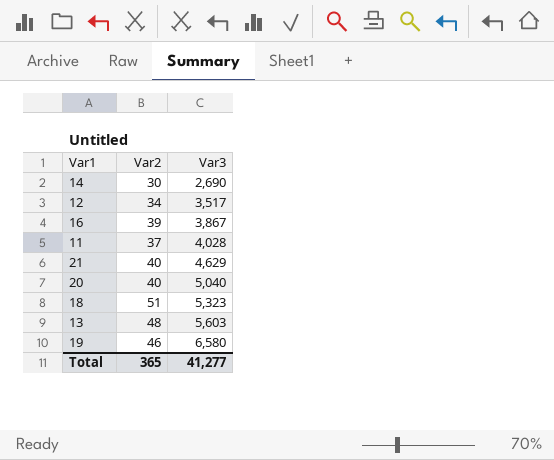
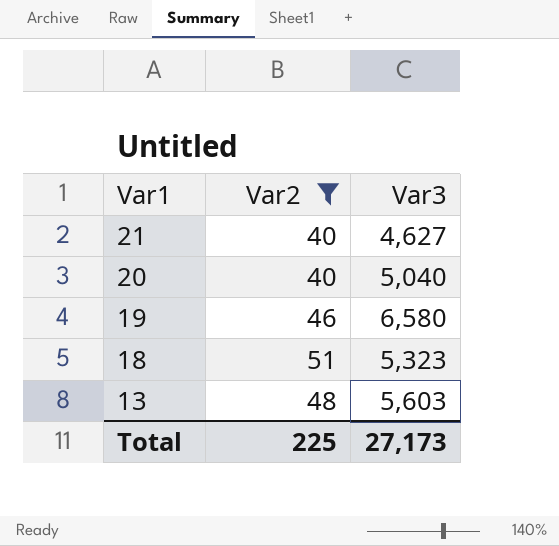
filter: none -> Var2 >= 40
row order: Var3 ascending -> Var1 descending
21 | Var3: 4,629 -> 4,627
Total | Var2: 365 -> 225
Total | Var3: 41,277 -> 27,173

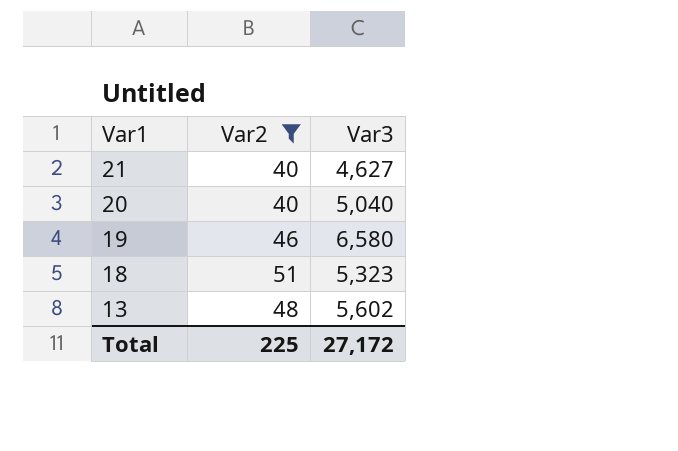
13 | Var3: 5,603 -> 5,602
Total | Var3: 27,173 -> 27,172

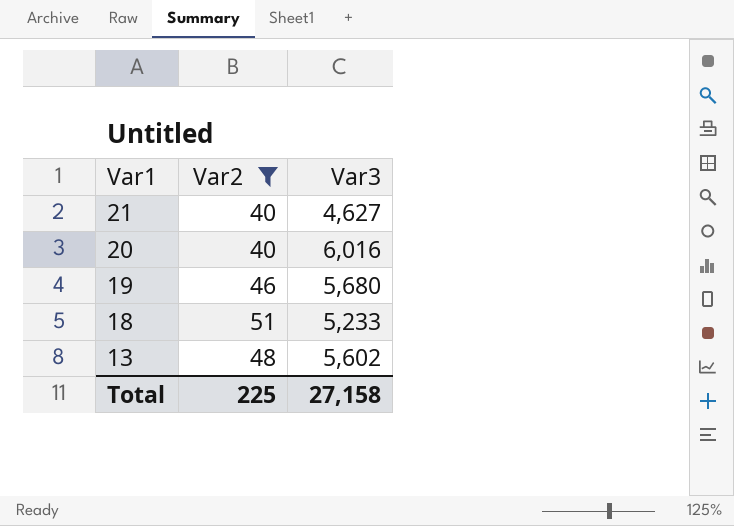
20 | Var3: 5,040 -> 6,016
19 | Var3: 6,580 -> 5,680
18 | Var3: 5,323 -> 5,233
Total | Var3: 27,172 -> 27,158

